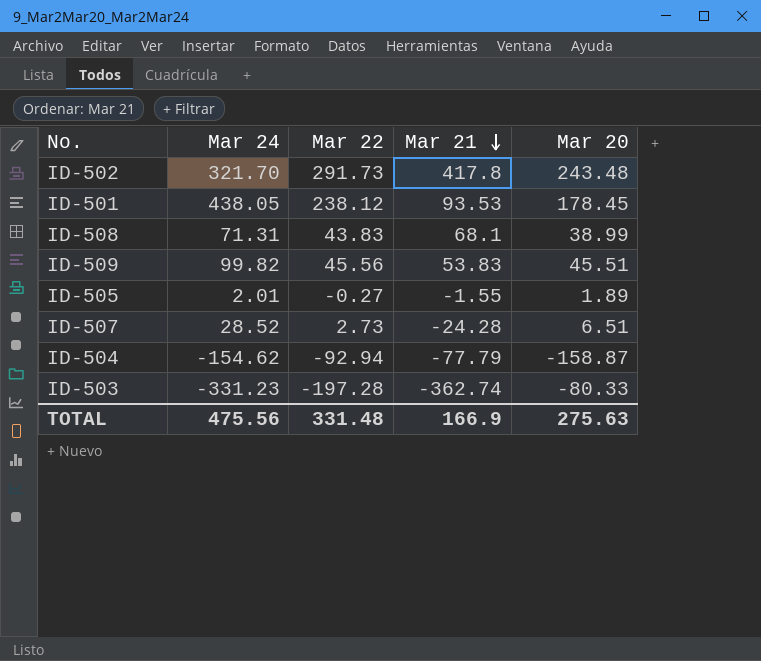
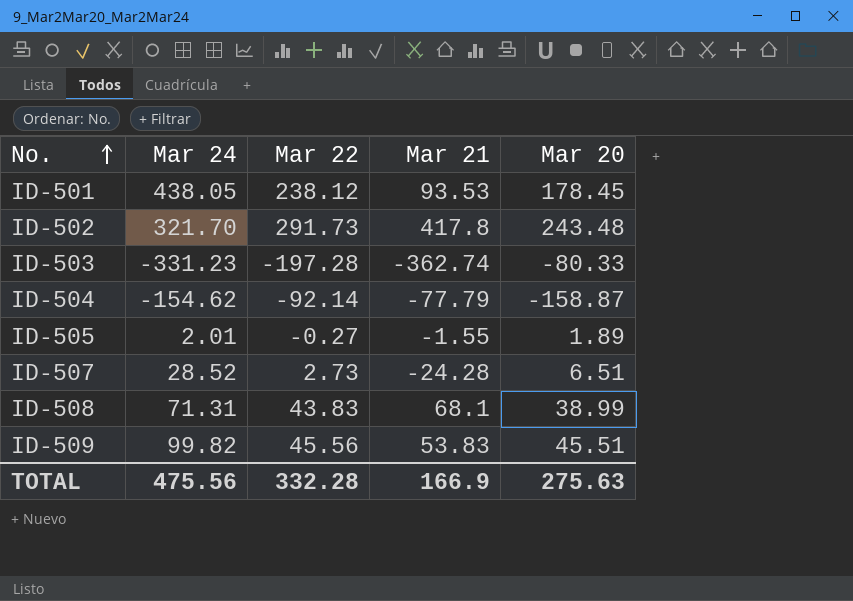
row order: Mar 21 descending -> No. ascending
ID-504 | Mar 22: -92.94 -> -92.14
TOTAL | Mar 22: 331.48 -> 332.28

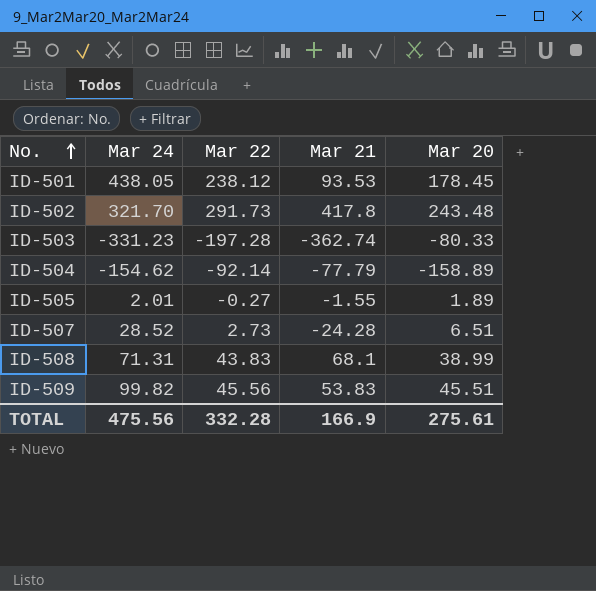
ID-504 | Mar 20: -158.87 -> -158.89
TOTAL | Mar 20: 275.63 -> 275.61

